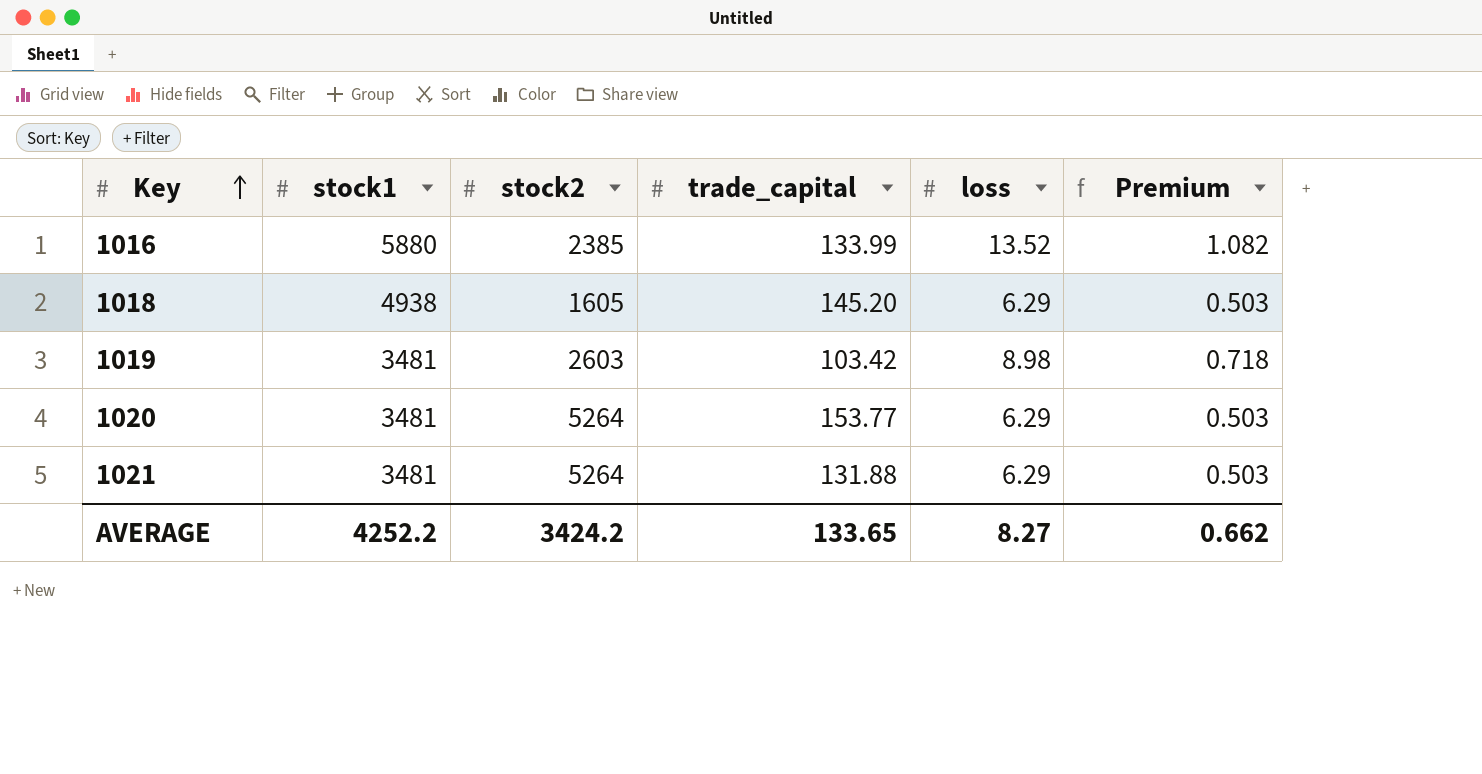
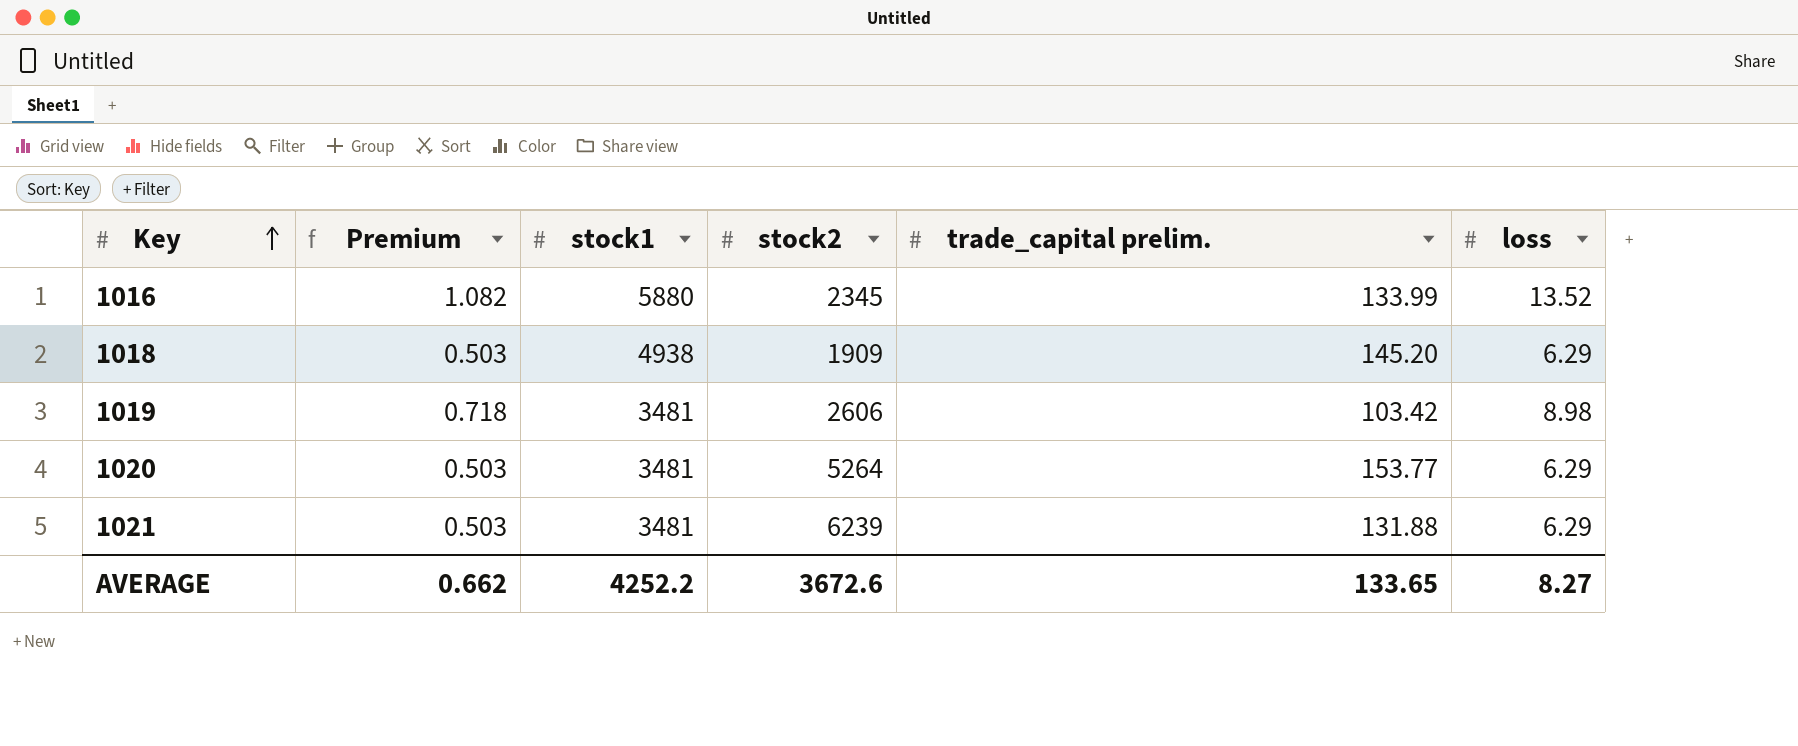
column Premium | position: 6 -> 2
column name: trade_capital -> trade_capital prelim.
1016 | stock2: 2385 -> 2345
1018 | stock2: 1605 -> 1909
1019 | stock2: 2603 -> 2606
1021 | stock2: 5264 -> 6239
AVERAGE | stock2: 3424.2 -> 3672.6

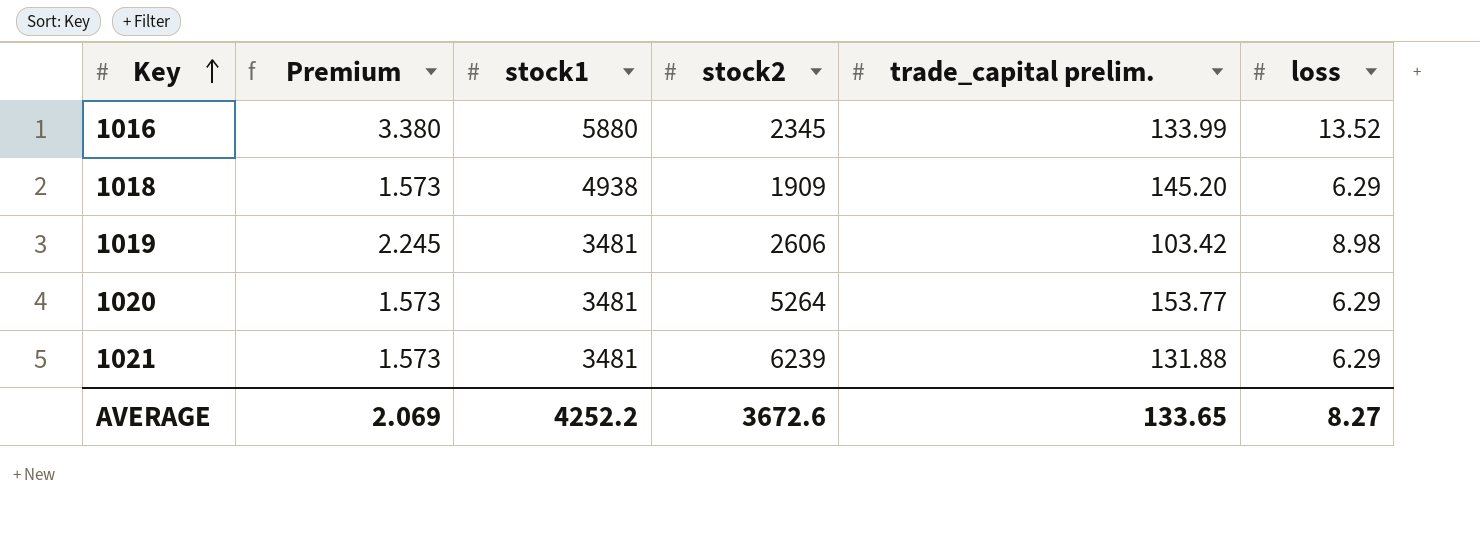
column Premium | formula: [loss] * 0.08 -> [loss] * 0.25
AVERAGE | Premium: 0.662 -> 2.069

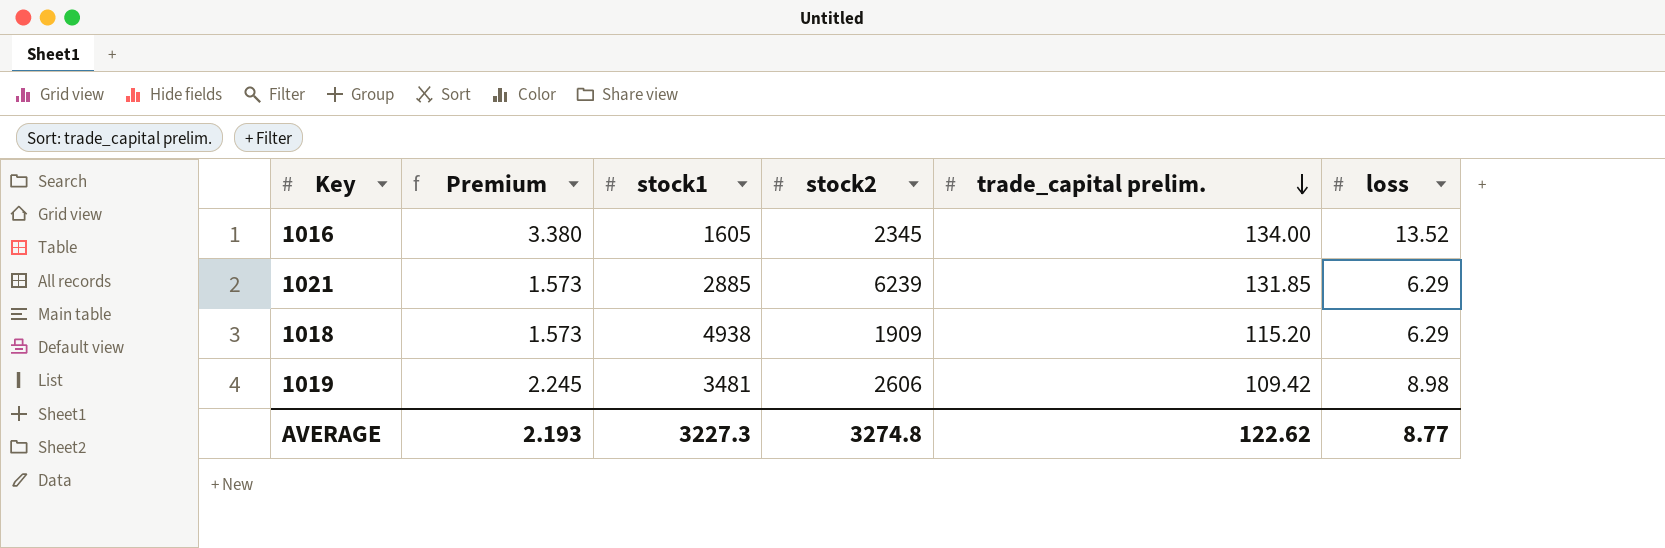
row order: Key ascending -> trade_capital prelim. descending
row 1020: 1.573 | 3481 | 5264 | 153.77 | 6.29 -> none
1016 | stock1: 5880 -> 1605
1016 | trade_capital prelim.: 133.99 -> 134.00
1021 | stock1: 3481 -> 2885
1021 | trade_capital prelim.: 131.88 -> 131.85
1018 | trade_capital prelim.: 145.20 -> 115.20
1019 | trade_capital prelim.: 103.42 -> 109.42
AVERAGE | Premium: 2.069 -> 2.193
AVERAGE | stock1: 4252.2 -> 3227.3
AVERAGE | stock2: 3672.6 -> 3274.8
AVERAGE | trade_capital prelim.: 133.65 -> 122.62
AVERAGE | loss: 8.27 -> 8.77

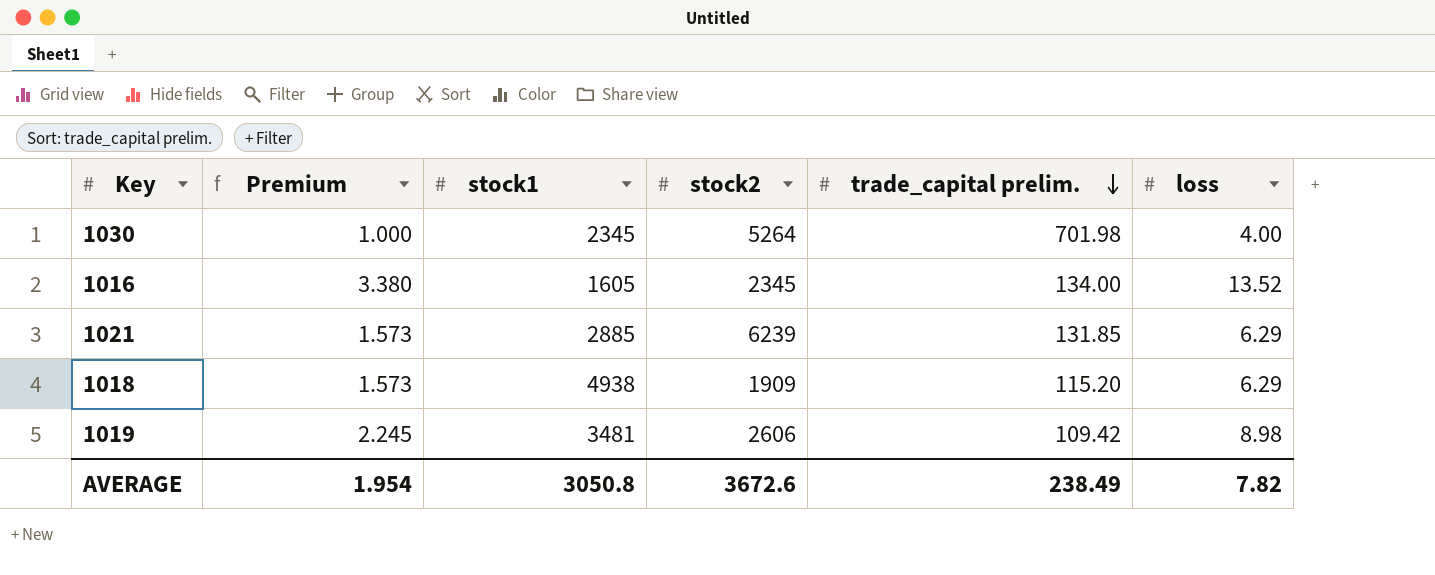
row 1030: none -> 1.000 | 2345 | 5264 | 701.98 | 4.00
AVERAGE | Premium: 2.193 -> 1.954
AVERAGE | stock1: 3227.3 -> 3050.8
AVERAGE | stock2: 3274.8 -> 3672.6
AVERAGE | trade_capital prelim.: 122.62 -> 238.49
AVERAGE | loss: 8.77 -> 7.82

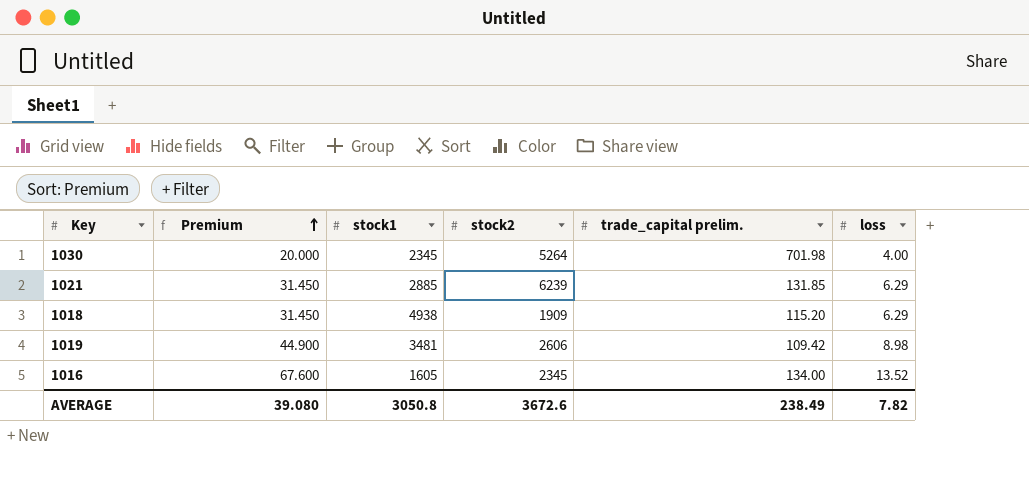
row order: trade_capital prelim. descending -> Premium ascending
column Premium | formula: [loss] * 0.25 -> [loss] * 5
AVERAGE | Premium: 1.954 -> 39.080

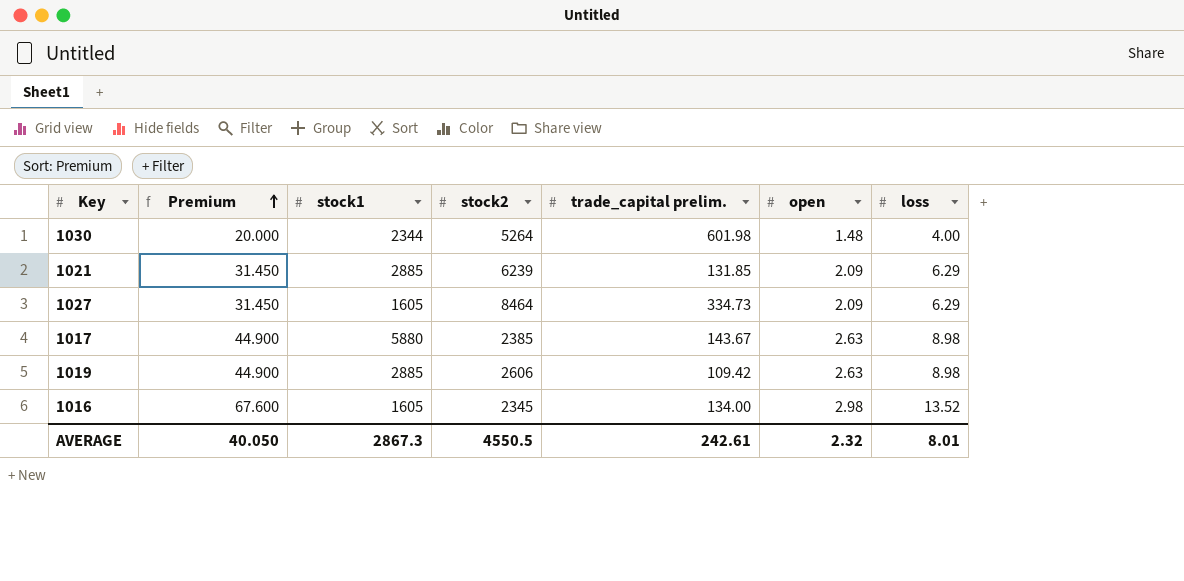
column open | position: none -> 6
row 1018: 31.450 | 4938 | 1909 | 115.20 | 6.29 -> none
1030 | stock1: 2345 -> 2344
1030 | trade_capital prelim.: 701.98 -> 601.98
row 1027: none -> 31.450 | 1605 | 8464 | 334.73 | 2.09 | 6.29
row 1017: none -> 44.900 | 5880 | 2385 | 143.67 | 2.63 | 8.98
1019 | stock1: 3481 -> 2885
AVERAGE | Premium: 39.080 -> 40.050
AVERAGE | stock1: 3050.8 -> 2867.3
AVERAGE | stock2: 3672.6 -> 4550.5
AVERAGE | trade_capital prelim.: 238.49 -> 242.61
AVERAGE | loss: 7.82 -> 8.01

